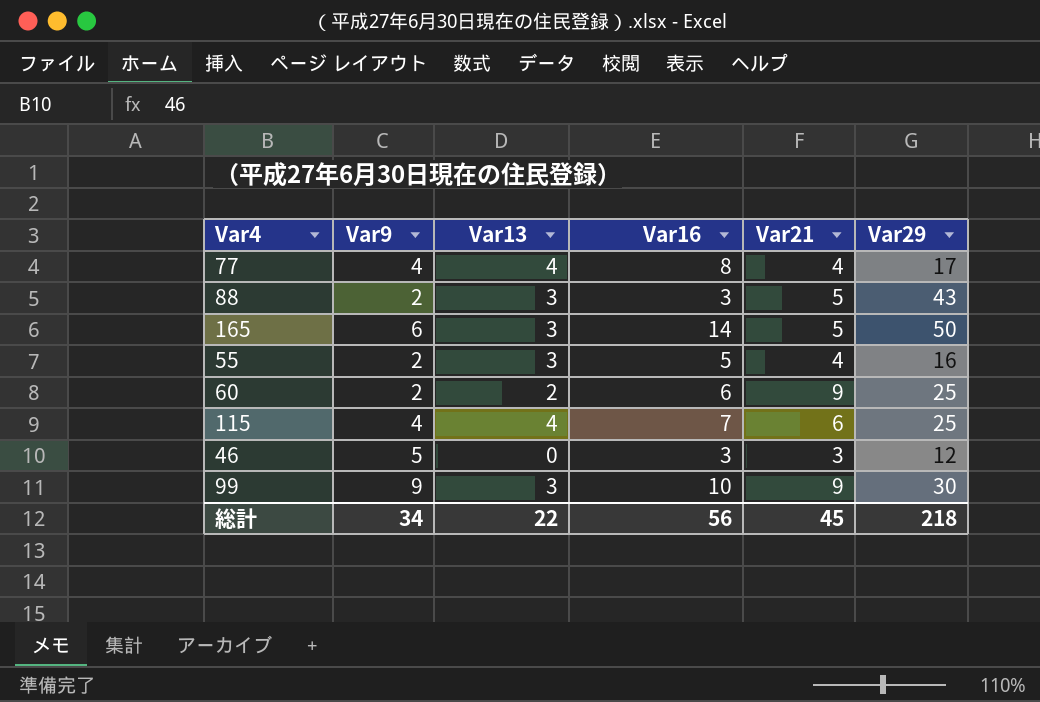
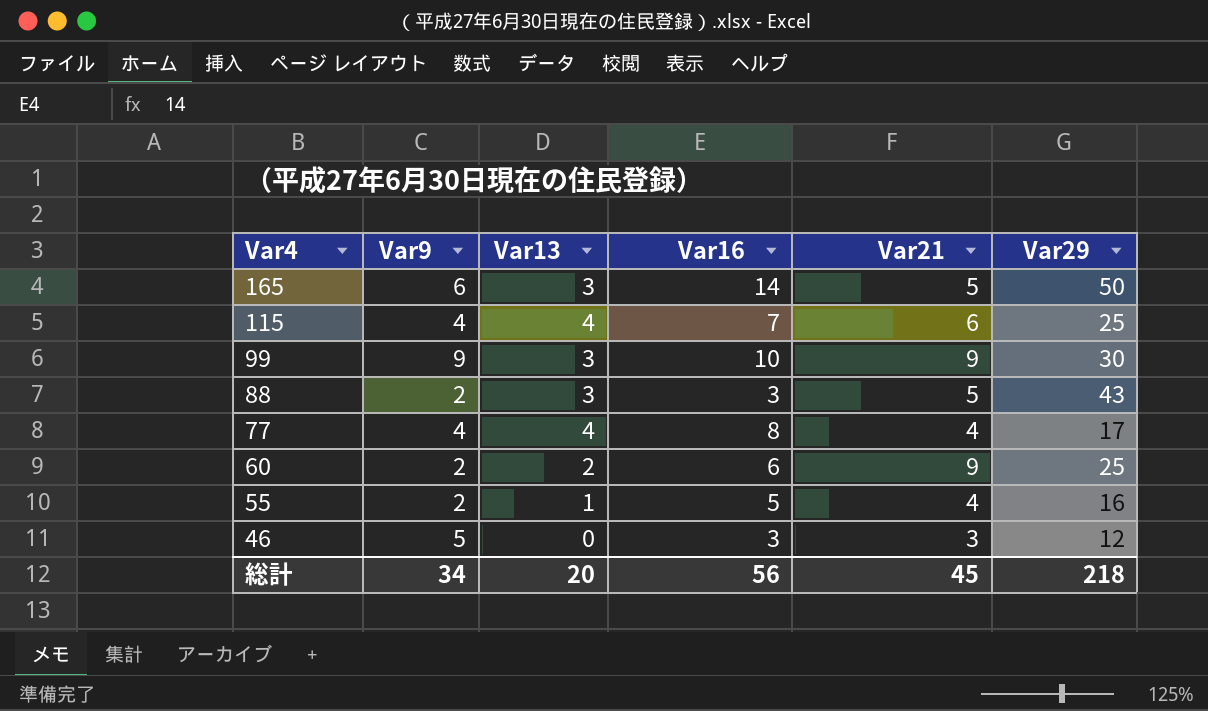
row order: none -> Var4 descending
55 | Var13: 3 -> 1
総計 | Var13: 22 -> 20

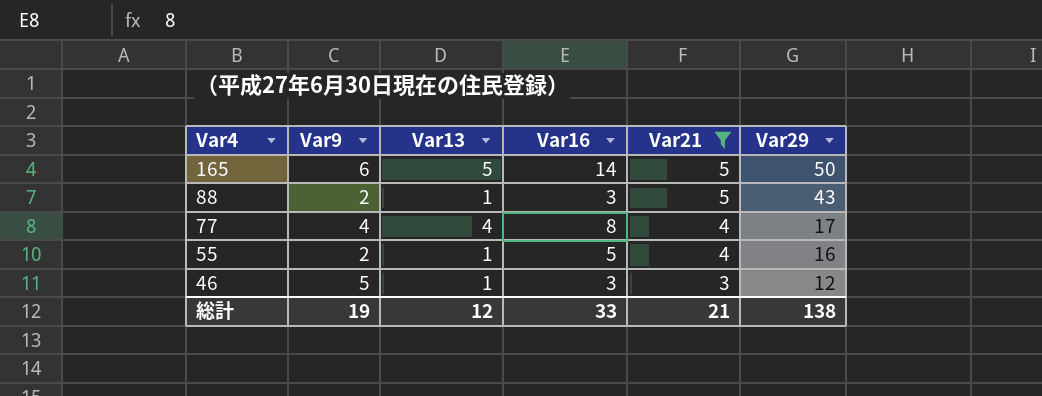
filter: none -> Var21 <= 5
165 | Var13: 3 -> 5
88 | Var13: 3 -> 1
46 | Var13: 0 -> 1
総計 | Var9: 34 -> 19
総計 | Var13: 20 -> 12
総計 | Var16: 56 -> 33
総計 | Var21: 45 -> 21
総計 | Var29: 218 -> 138

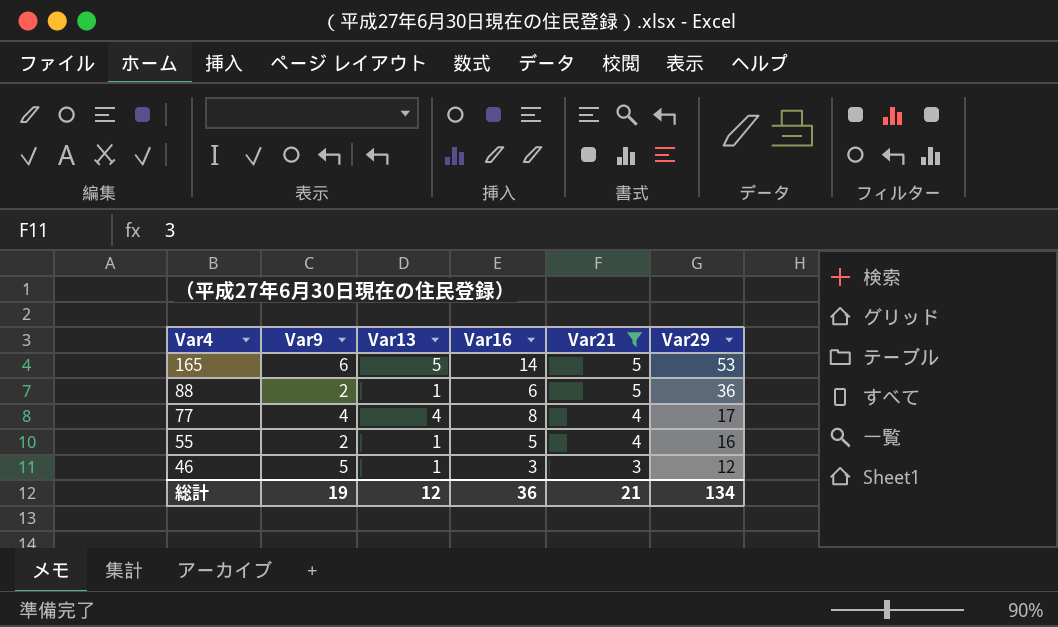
165 | Var29: 50 -> 53
88 | Var16: 3 -> 6
88 | Var29: 43 -> 36
総計 | Var16: 33 -> 36
総計 | Var29: 138 -> 134

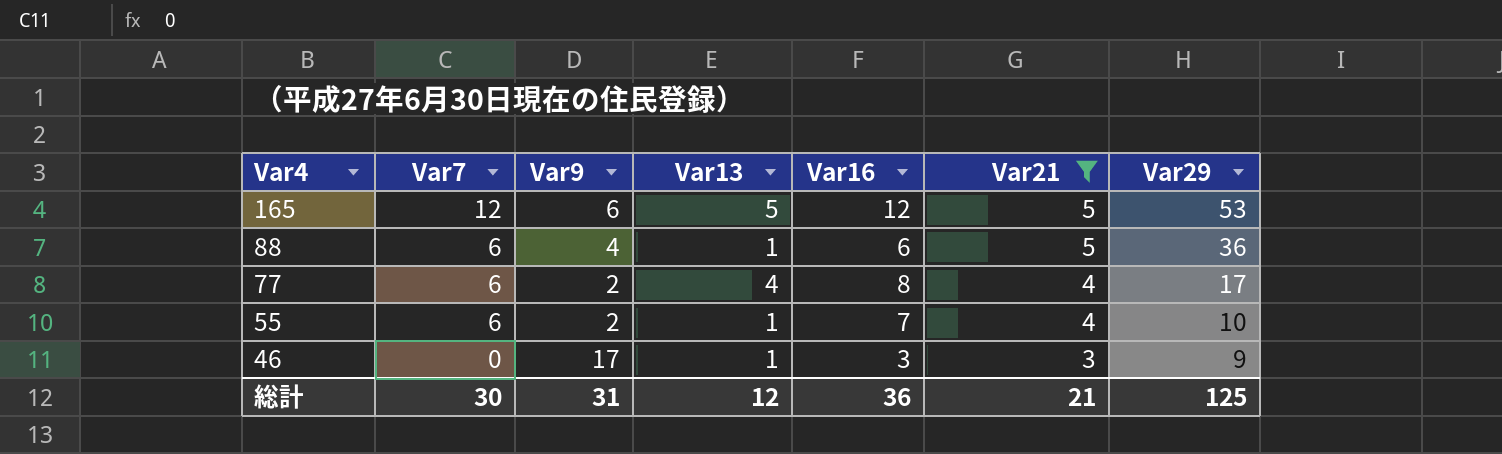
column Var7 | position: none -> 2
165 | Var16: 14 -> 12
88 | Var9: 2 -> 4
77 | Var9: 4 -> 2
55 | Var16: 5 -> 7
55 | Var29: 16 -> 10
46 | Var9: 5 -> 17
46 | Var29: 12 -> 9
総計 | Var9: 19 -> 31
総計 | Var29: 134 -> 125

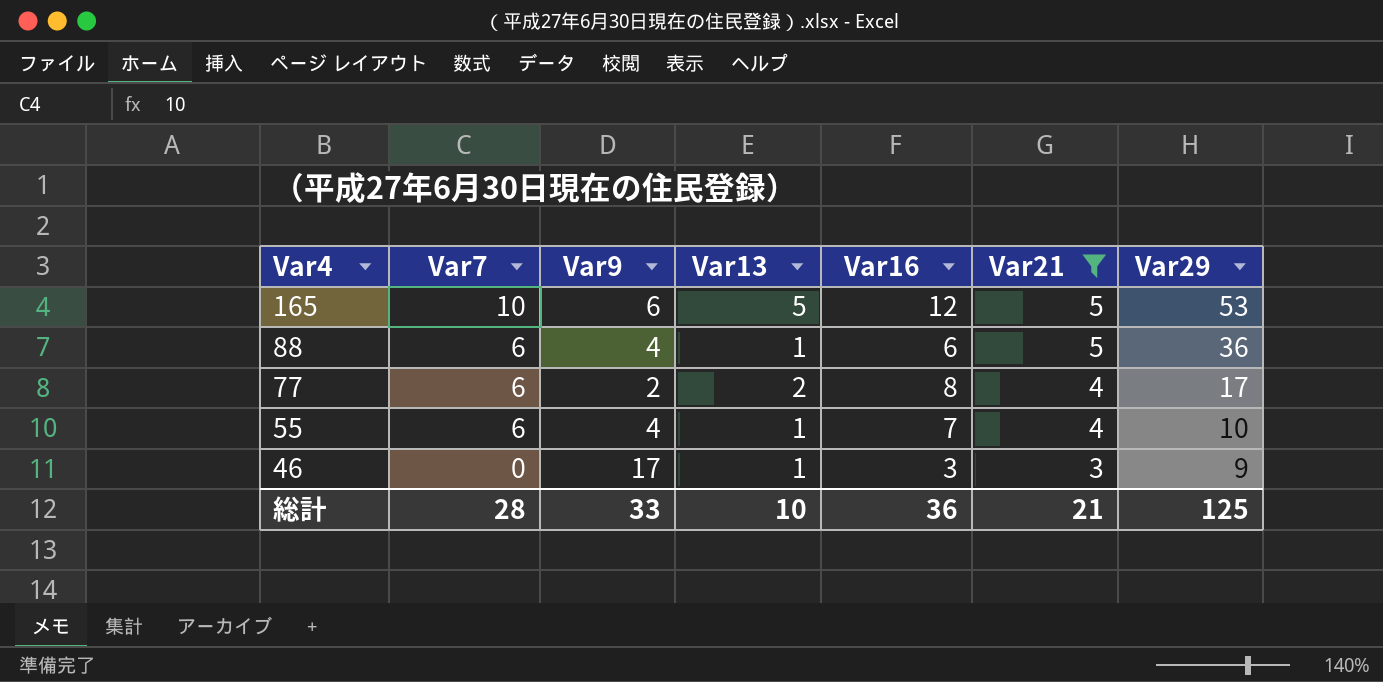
165 | Var7: 12 -> 10
77 | Var13: 4 -> 2
55 | Var9: 2 -> 4
総計 | Var7: 30 -> 28
総計 | Var9: 31 -> 33
総計 | Var13: 12 -> 10

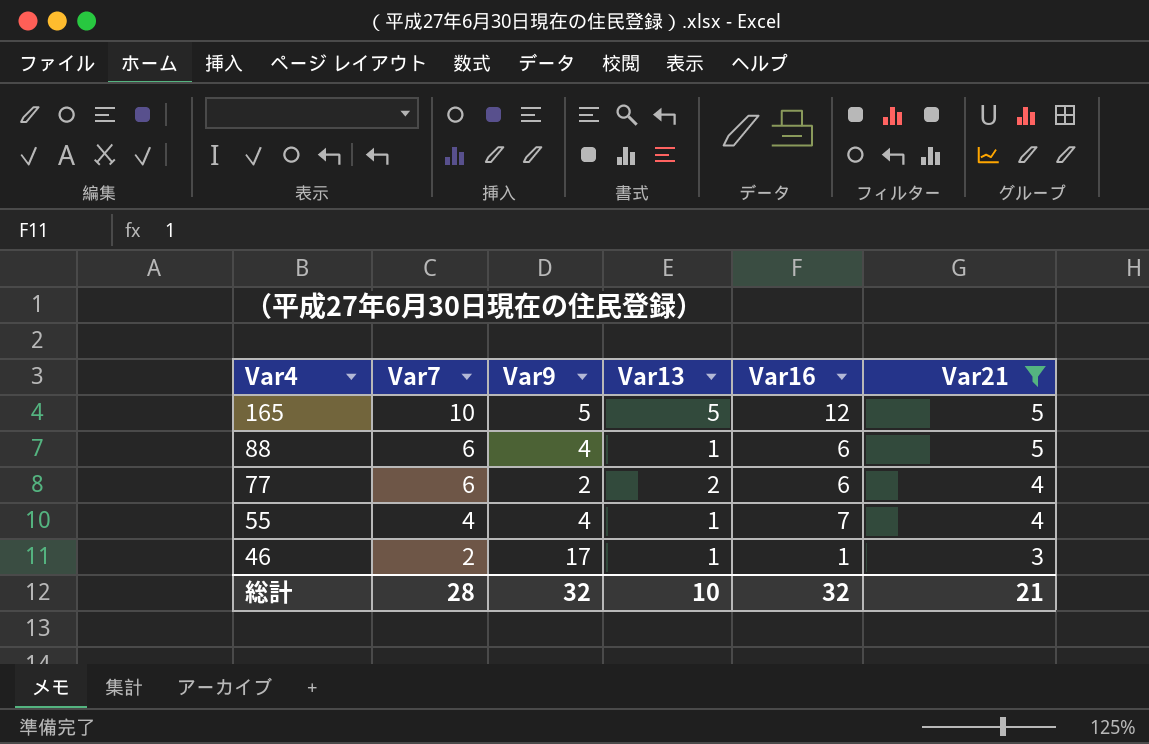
column Var29 | position: 7 -> none
165 | Var9: 6 -> 5
77 | Var16: 8 -> 6
55 | Var7: 6 -> 4
46 | Var7: 0 -> 2
46 | Var16: 3 -> 1
総計 | Var9: 33 -> 32
総計 | Var16: 36 -> 32

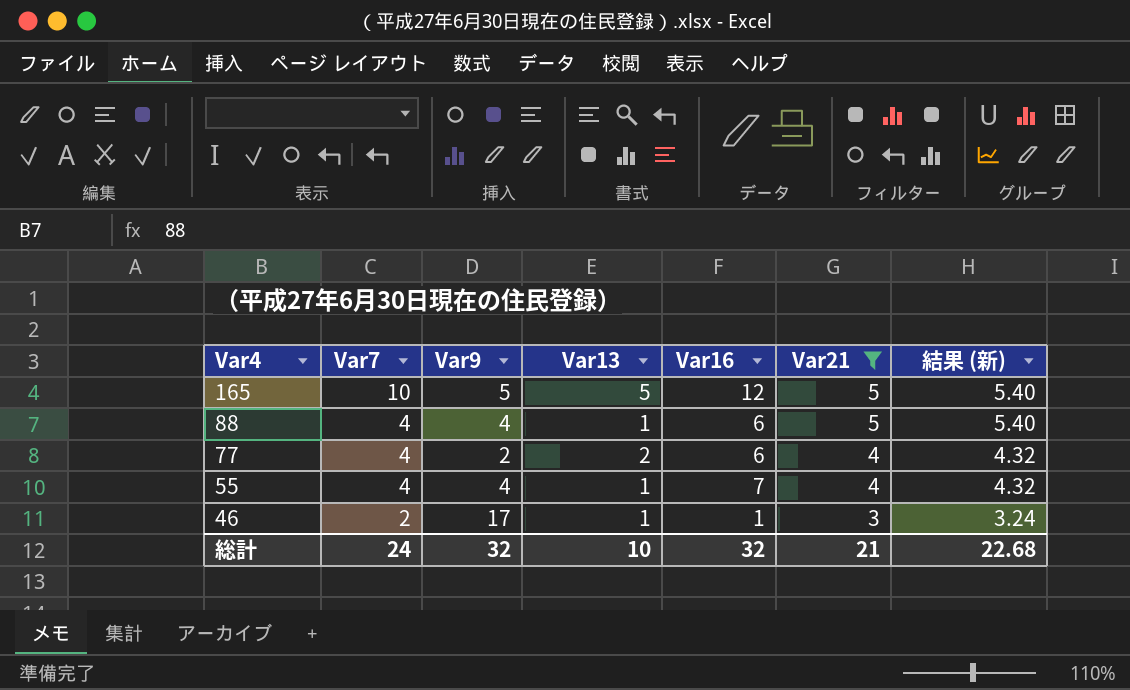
column 結果 (新) | formula: none -> [Var21] * 1.08
88 | Var7: 6 -> 4
77 | Var7: 6 -> 4
総計 | Var7: 28 -> 24

